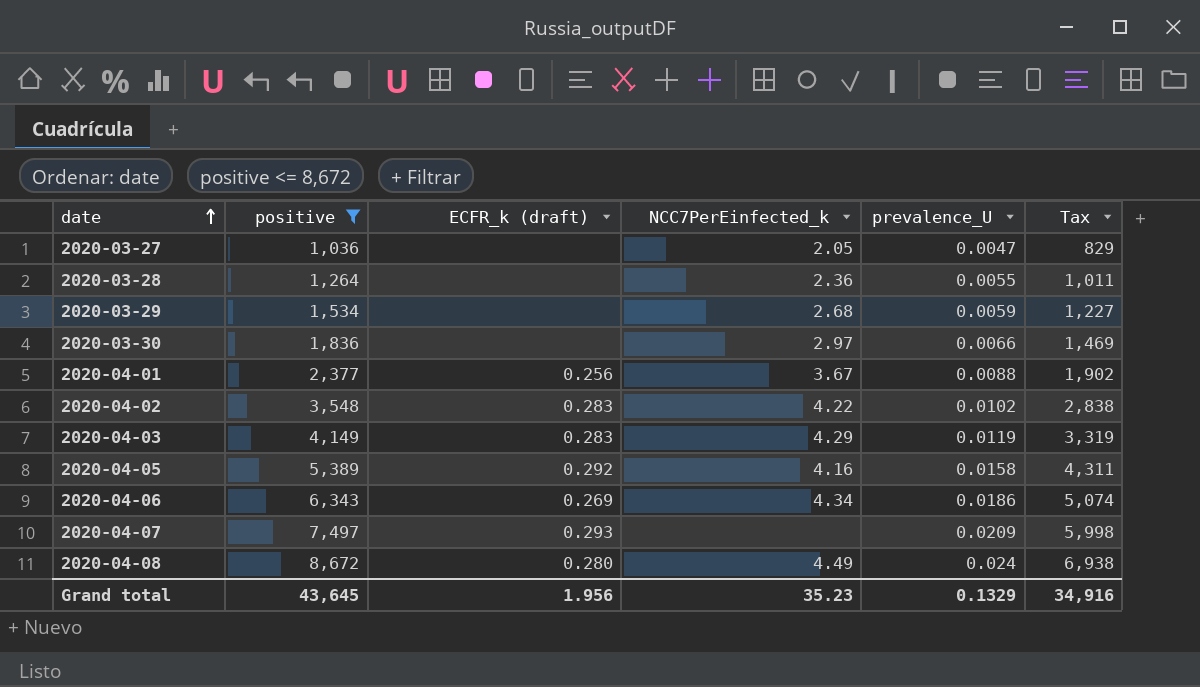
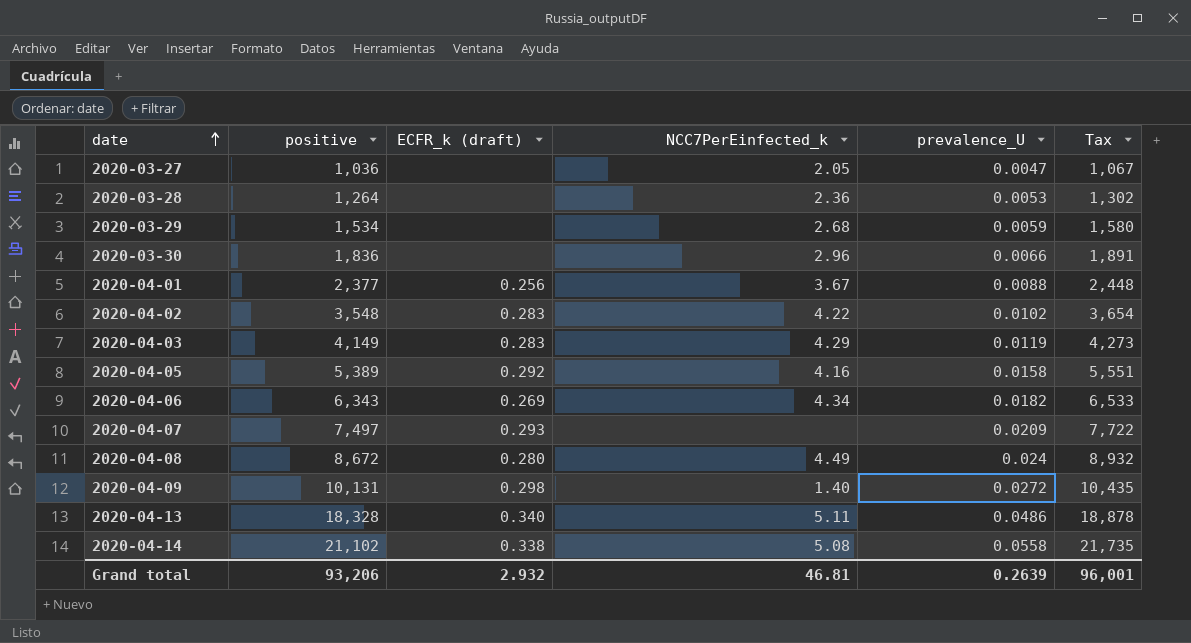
filter: positive <= 8,672 -> none
column Tax | formula: [positive] * 0.8 -> [positive] * 1.03
2020-03-28 | prevalence_U: 0.0055 -> 0.0053
2020-03-30 | NCC7PerEinfected_k: 2.97 -> 2.96
2020-04-06 | prevalence_U: 0.0186 -> 0.0182
Grand total | positive: 43,645 -> 93,206
Grand total | ECFR_k (draft): 1.956 -> 2.932
Grand total | NCC7PerEinfected_k: 35.23 -> 46.81
Grand total | prevalence_U: 0.1329 -> 0.2639
Grand total | Tax: 34,916 -> 96,001

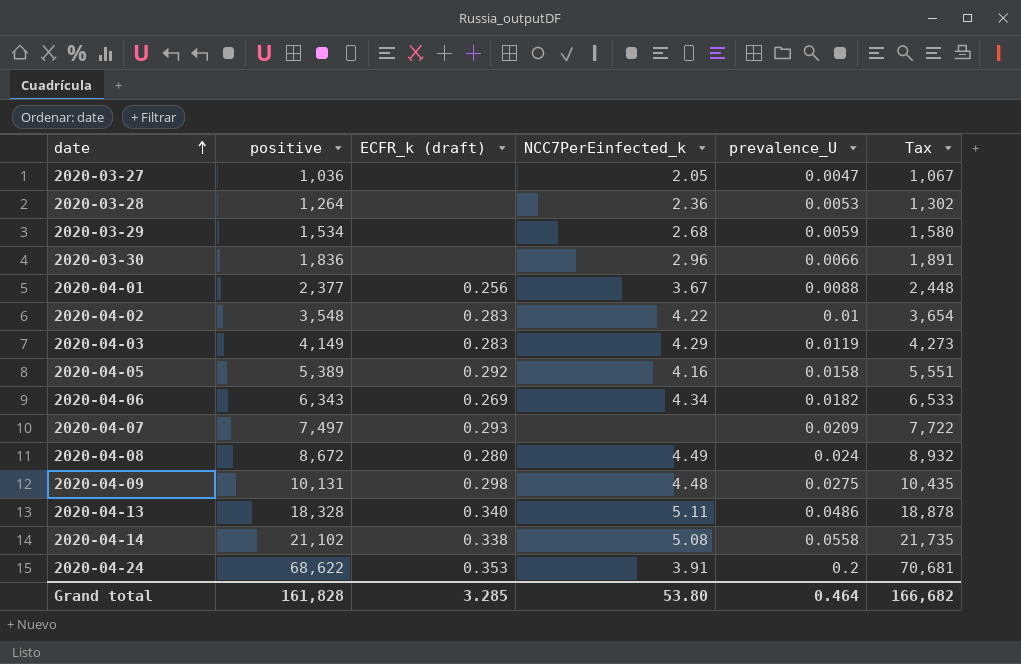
2020-04-02 | prevalence_U: 0.0102 -> 0.01
2020-04-09 | NCC7PerEinfected_k: 1.40 -> 4.48
2020-04-09 | prevalence_U: 0.0272 -> 0.0275
row 2020-04-24: none -> 68,622 | 0.353 | 3.91 | 0.2 | 70,681
Grand total | positive: 93,206 -> 161,828
Grand total | ECFR_k (draft): 2.932 -> 3.285
Grand total | NCC7PerEinfected_k: 46.81 -> 53.80
Grand total | prevalence_U: 0.2639 -> 0.464
Grand total | Tax: 96,001 -> 166,682

